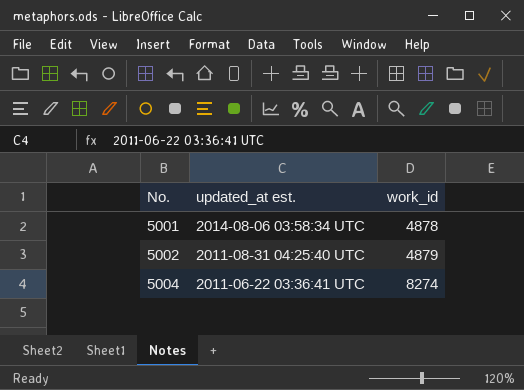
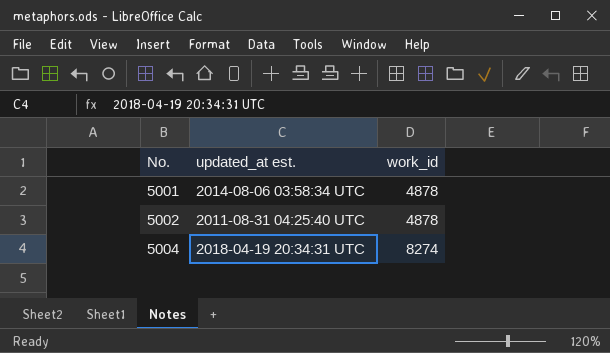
5002 | work_id: 4879 -> 4878
5004 | updated_at est.: 2011-06-22 03:36:41 UTC -> 2018-04-19 20:34:31 UTC

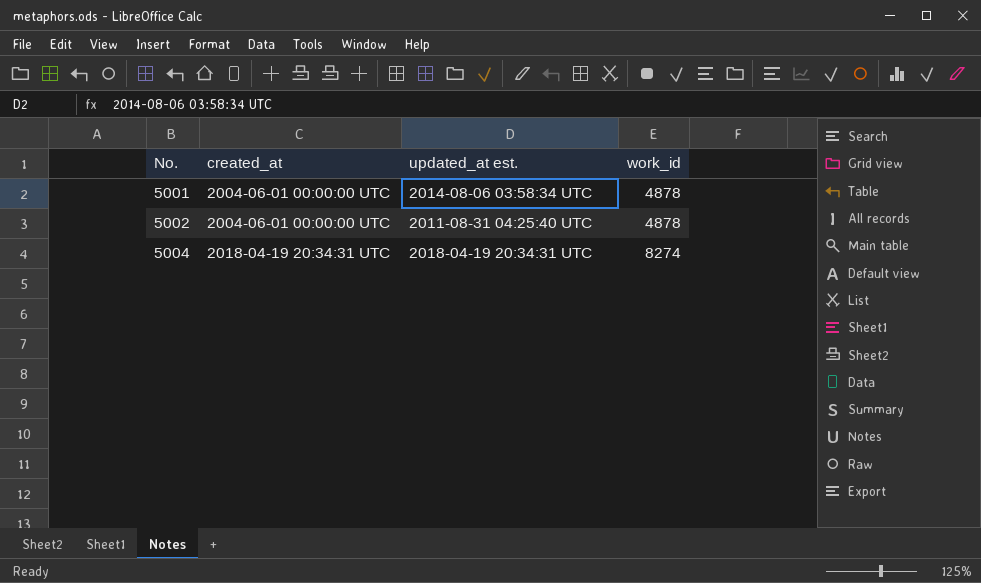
column created_at | position: none -> 2

